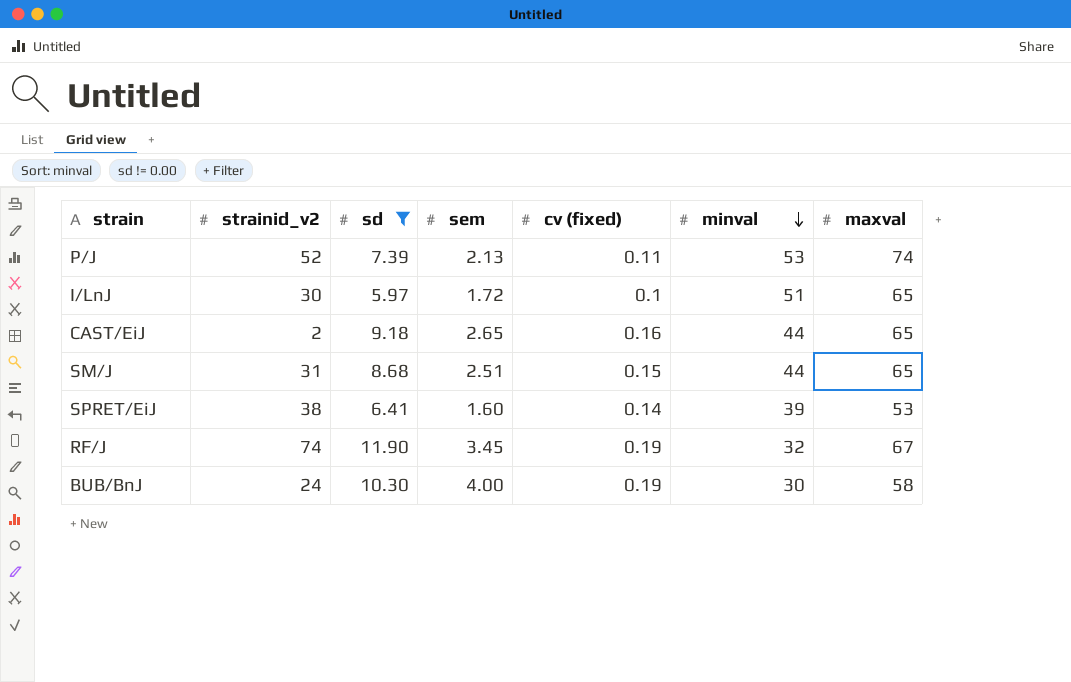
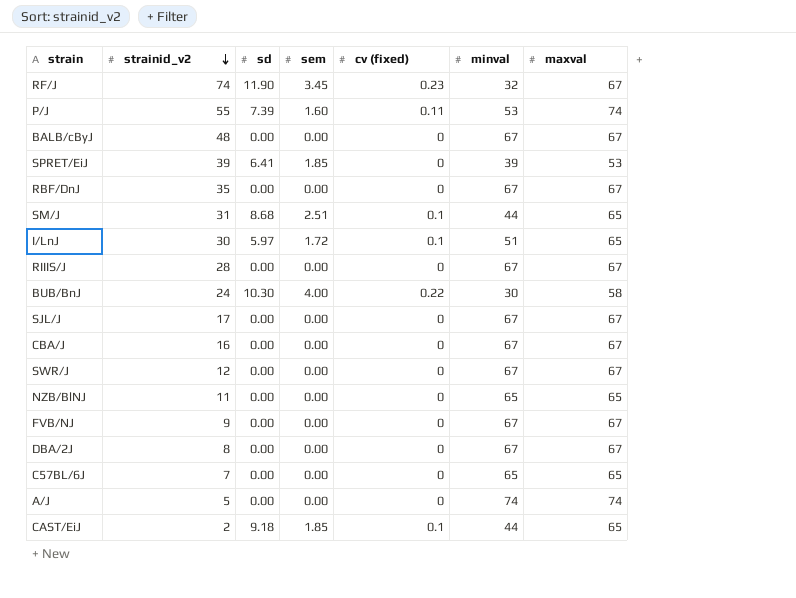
filter: sd != 0.00 -> none
row order: minval descending -> strainid_v2 descending
RF/J | cv (fixed): 0.19 -> 0.23
P/J | strainid_v2: 52 -> 55
P/J | sem: 2.13 -> 1.60
SPRET/EiJ | strainid_v2: 38 -> 39
SPRET/EiJ | sem: 1.60 -> 1.85
SPRET/EiJ | cv (fixed): 0.14 -> 0
SM/J | cv (fixed): 0.15 -> 0.1
BUB/BnJ | cv (fixed): 0.19 -> 0.22
CAST/EiJ | sem: 2.65 -> 1.85
CAST/EiJ | cv (fixed): 0.16 -> 0.1

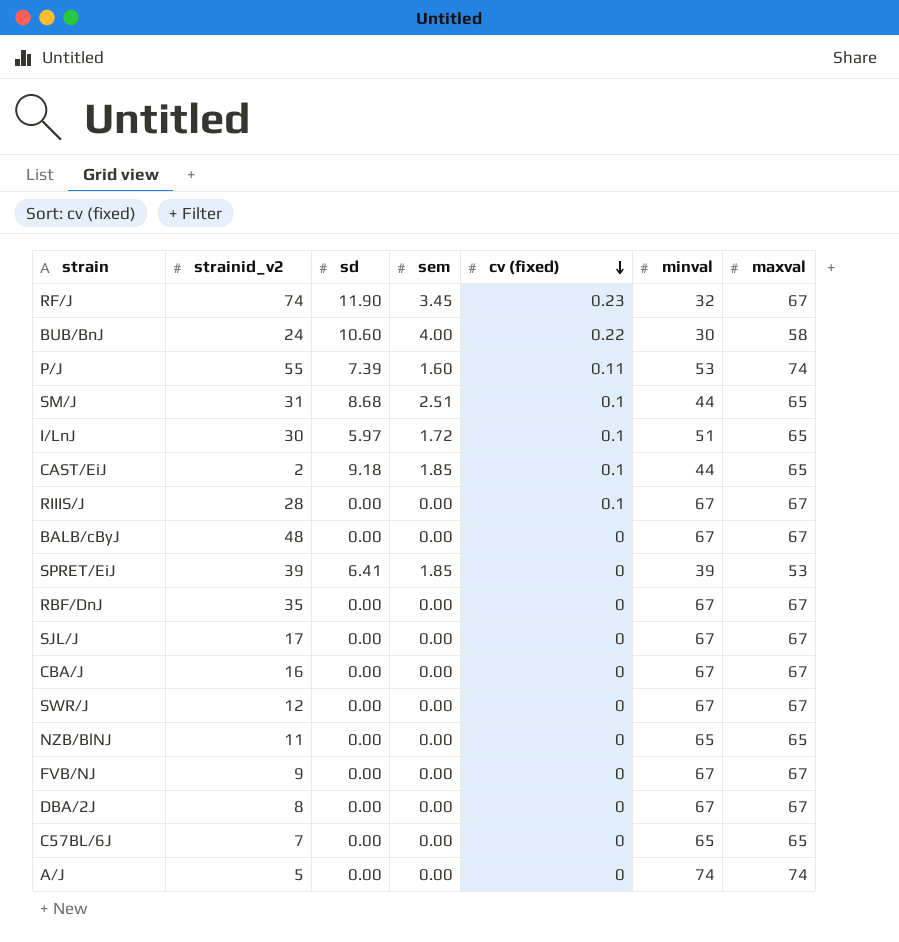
row order: strainid_v2 descending -> cv (fixed) descending
BUB/BnJ | sd: 10.30 -> 10.60
RIIIS/J | cv (fixed): 0 -> 0.1

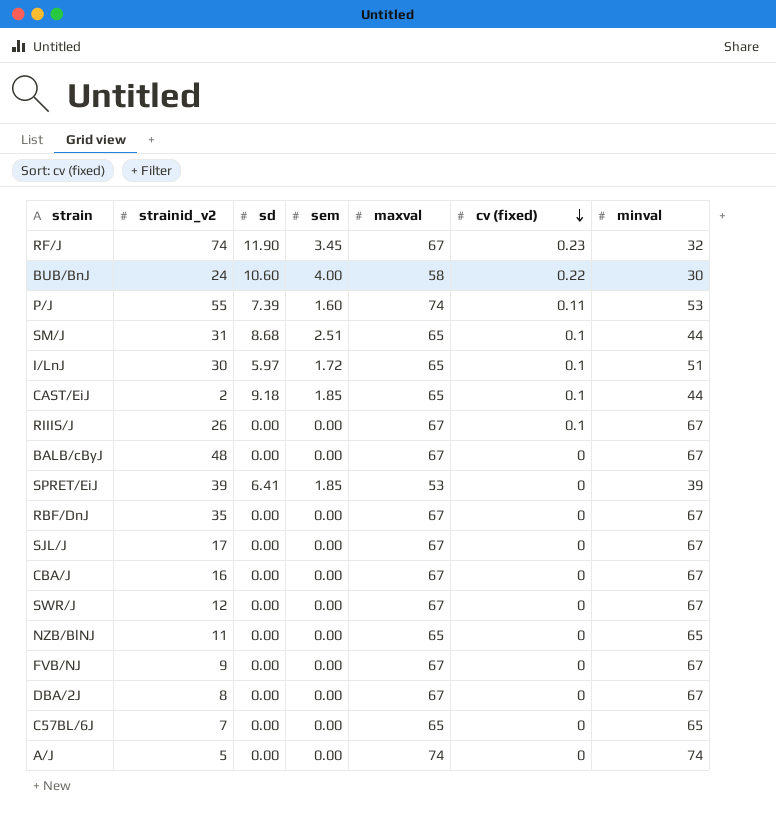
column maxval | position: 7 -> 5
RIIIS/J | strainid_v2: 28 -> 26

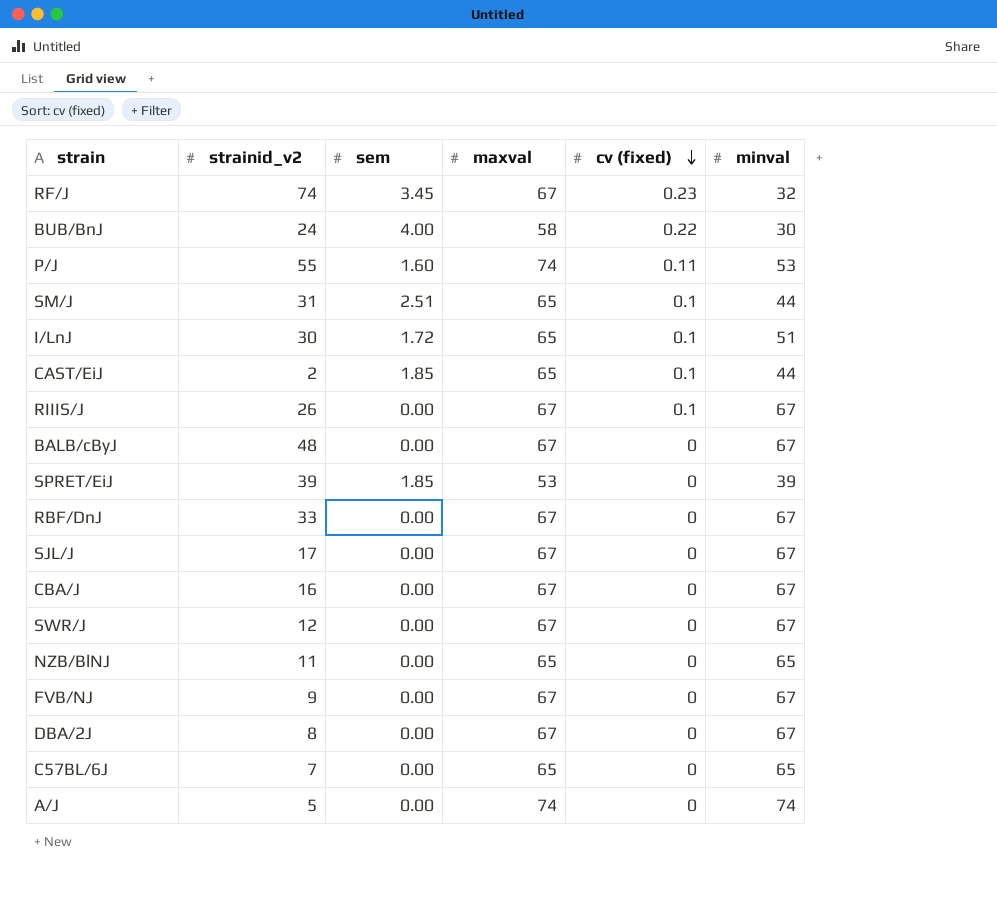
column sd | position: 3 -> none
RBF/DnJ | strainid_v2: 35 -> 33

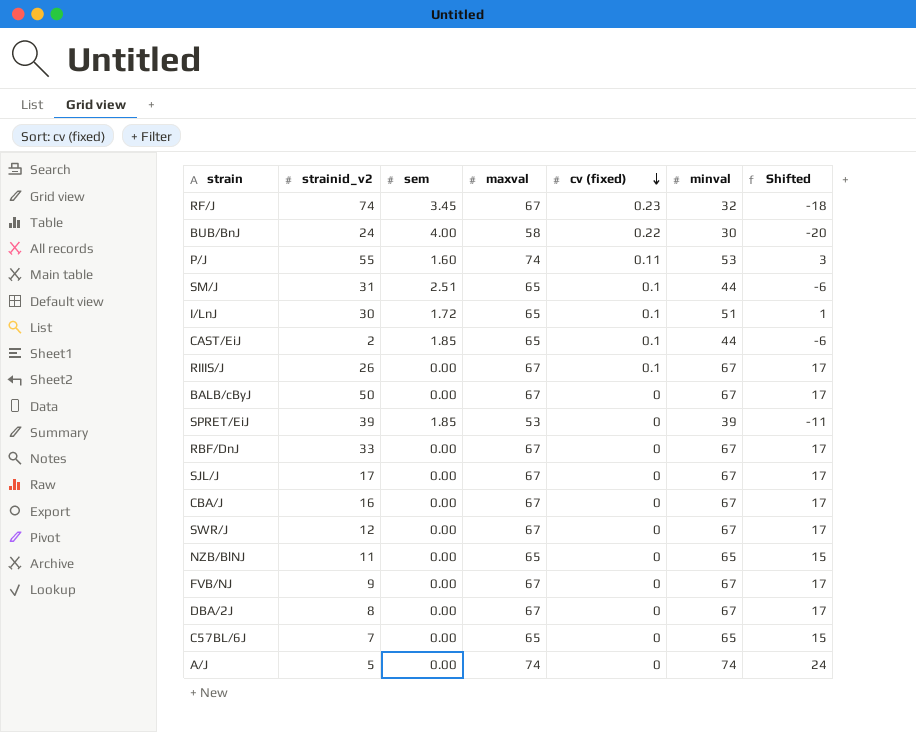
column Shifted | formula: none -> [minval] - 50
BALB/cByJ | strainid_v2: 48 -> 50

